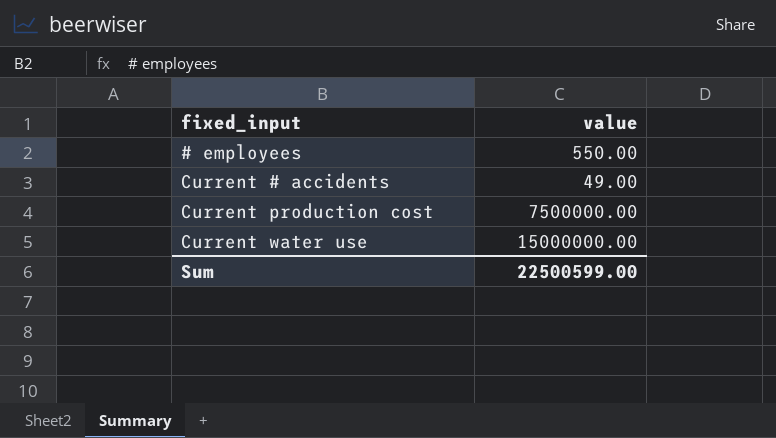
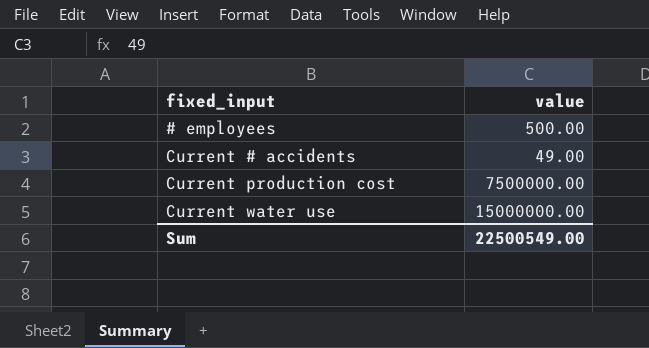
# employees | value: 550.00 -> 500.00
Sum | value: 22500599.00 -> 22500549.00

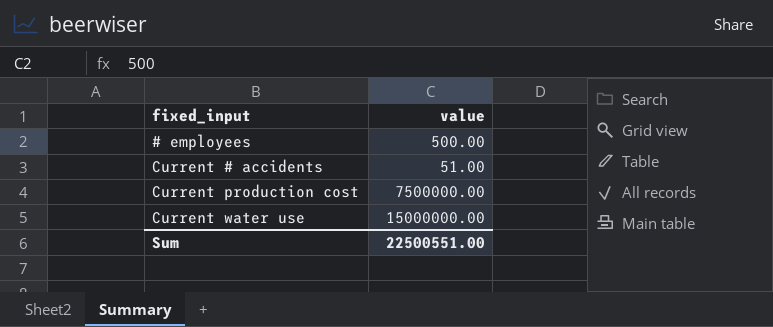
Current # accidents | value: 49.00 -> 51.00
Sum | value: 22500549.00 -> 22500551.00

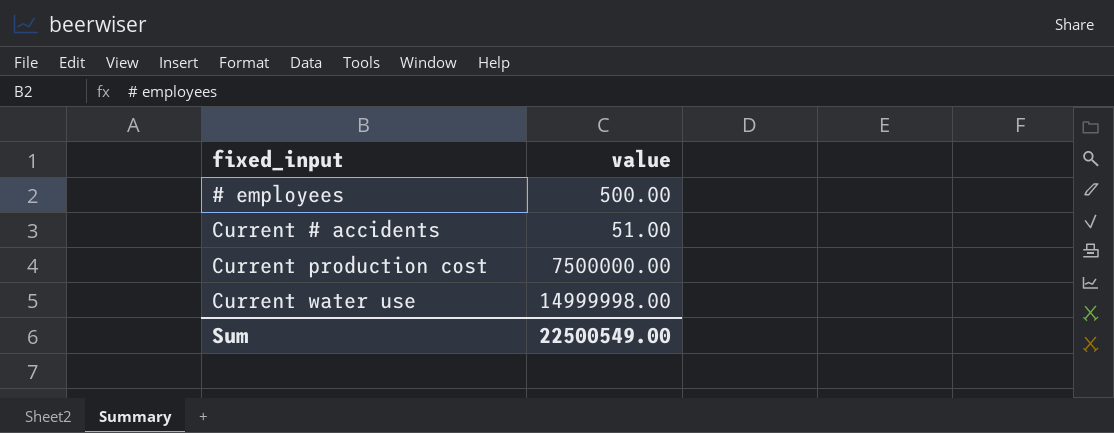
Current water use | value: 15000000.00 -> 14999998.00
Sum | value: 22500551.00 -> 22500549.00

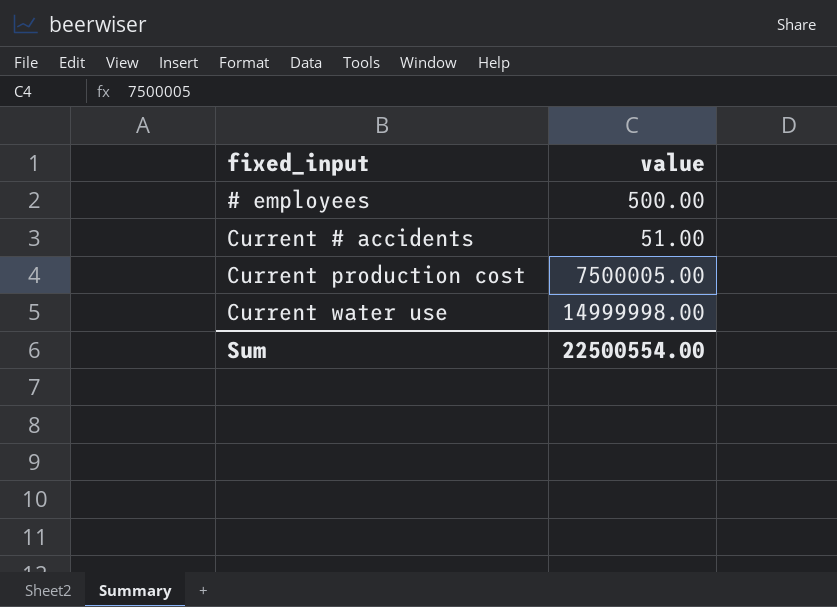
Current production cost | value: 7500000.00 -> 7500005.00
Sum | value: 22500549.00 -> 22500554.00

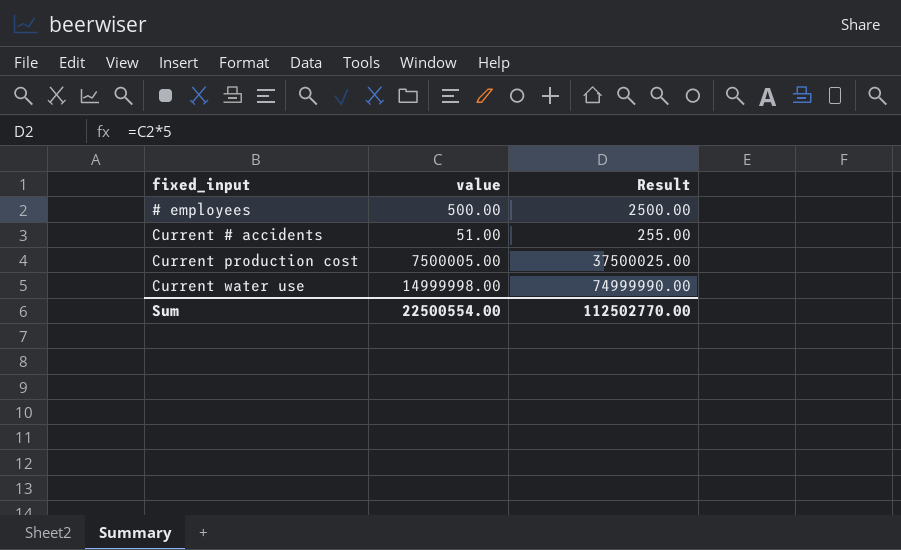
column Result | formula: none -> [value] * 5

